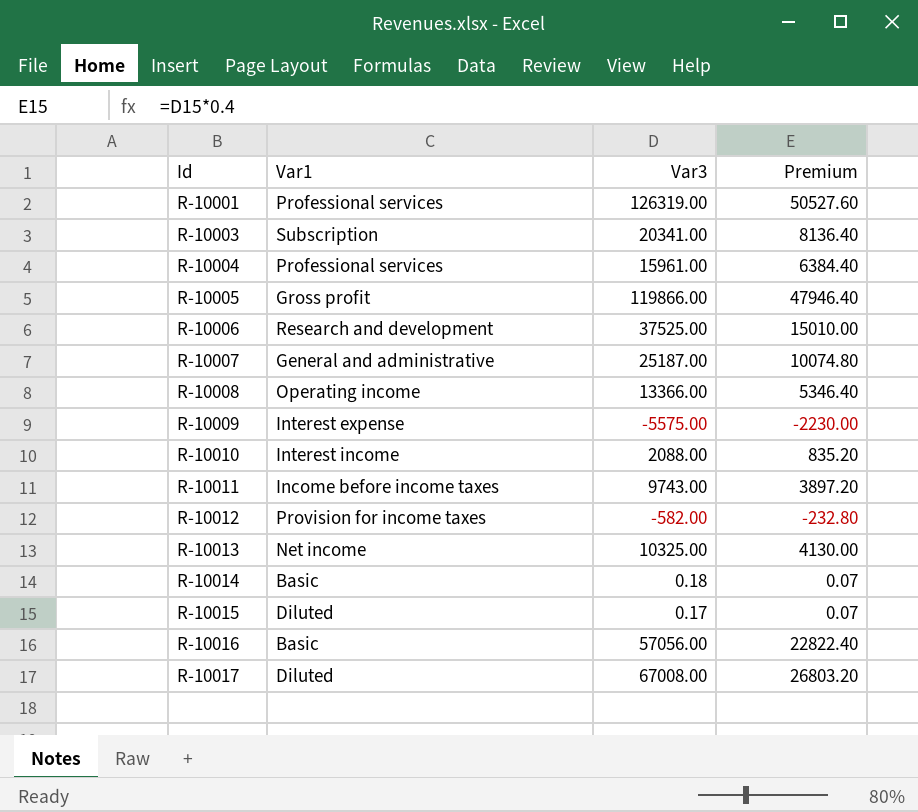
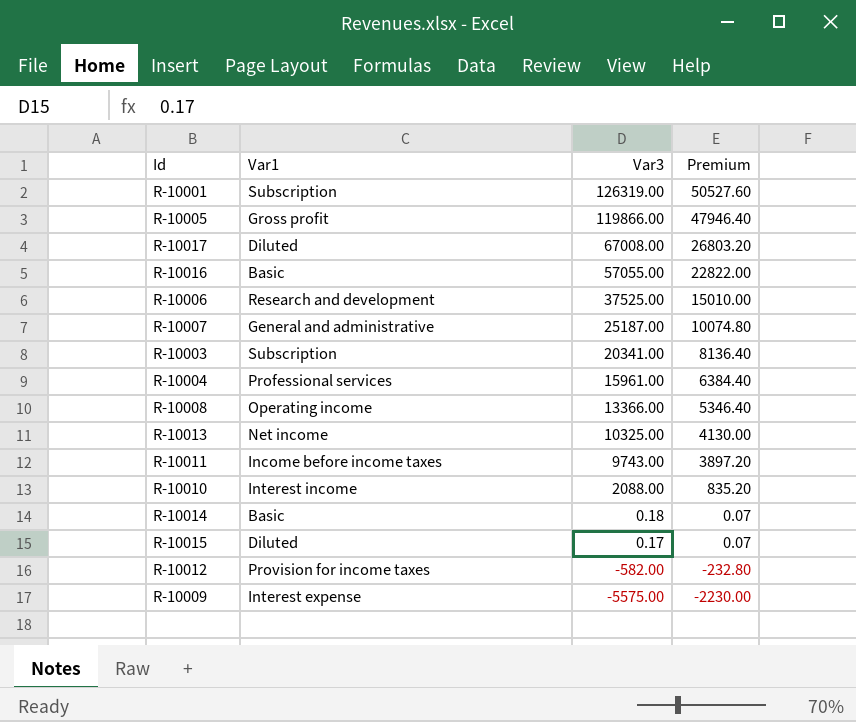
row order: Id ascending -> Var3 descending
R-10001 | Var1: Professional services -> Subscription
R-10016 | Var3: 57056.00 -> 57055.00
R-10016 | Premium: 22822.40 -> 22822.00

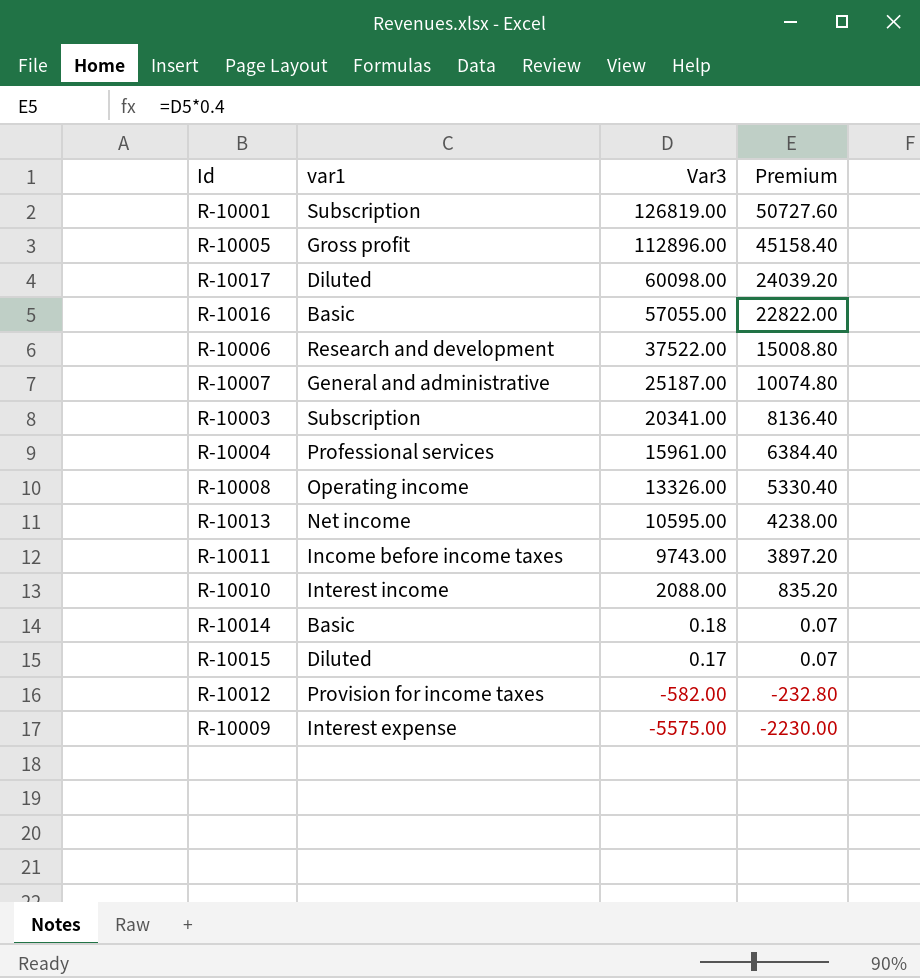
column name: Var1 -> var1
R-10001 | Var3: 126319.00 -> 126819.00
R-10001 | Premium: 50527.60 -> 50727.60
R-10005 | Var3: 119866.00 -> 112896.00
R-10005 | Premium: 47946.40 -> 45158.40
R-10017 | Var3: 67008.00 -> 60098.00
R-10017 | Premium: 26803.20 -> 24039.20
R-10006 | Var3: 37525.00 -> 37522.00
R-10006 | Premium: 15010.00 -> 15008.80
R-10008 | Var3: 13366.00 -> 13326.00
R-10008 | Premium: 5346.40 -> 5330.40
R-10013 | Var3: 10325.00 -> 10595.00
R-10013 | Premium: 4130.00 -> 4238.00

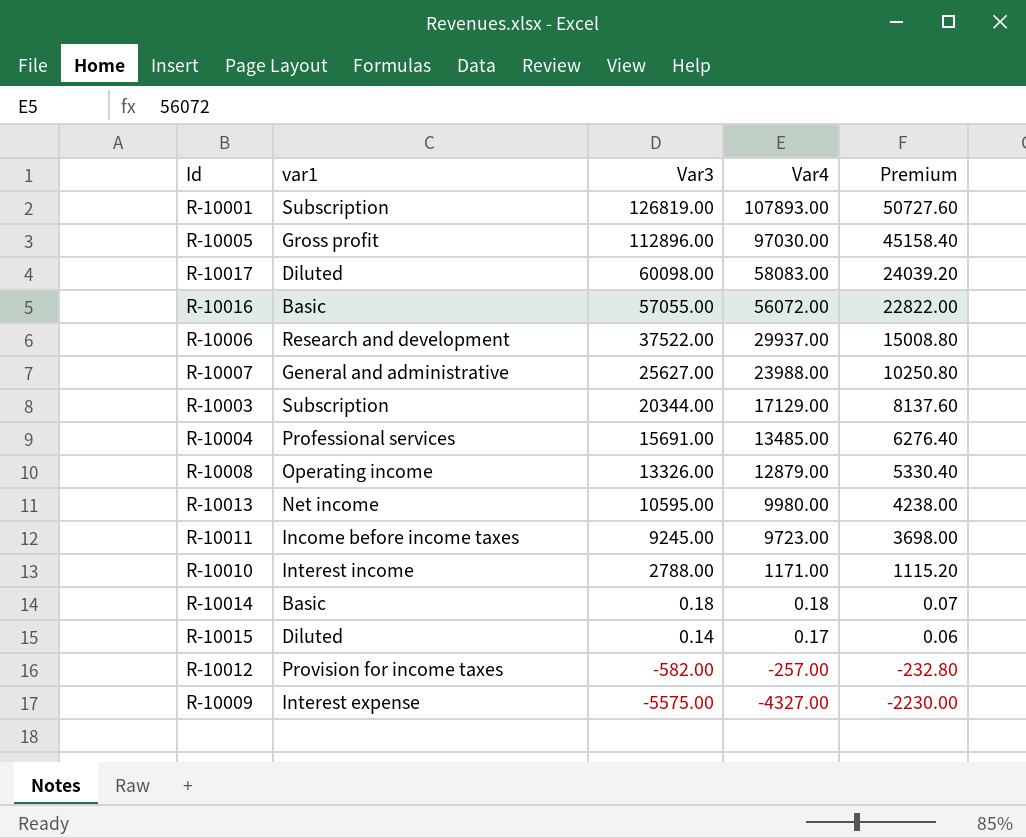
column Var4 | position: none -> 4
R-10007 | Var3: 25187.00 -> 25627.00
R-10007 | Premium: 10074.80 -> 10250.80
R-10003 | Var3: 20341.00 -> 20344.00
R-10003 | Premium: 8136.40 -> 8137.60
R-10004 | Var3: 15961.00 -> 15691.00
R-10004 | Premium: 6384.40 -> 6276.40
R-10011 | Var3: 9743.00 -> 9245.00
R-10011 | Premium: 3897.20 -> 3698.00
R-10010 | Var3: 2088.00 -> 2788.00
R-10010 | Premium: 835.20 -> 1115.20
R-10015 | Var3: 0.17 -> 0.14
R-10015 | Premium: 0.07 -> 0.06

